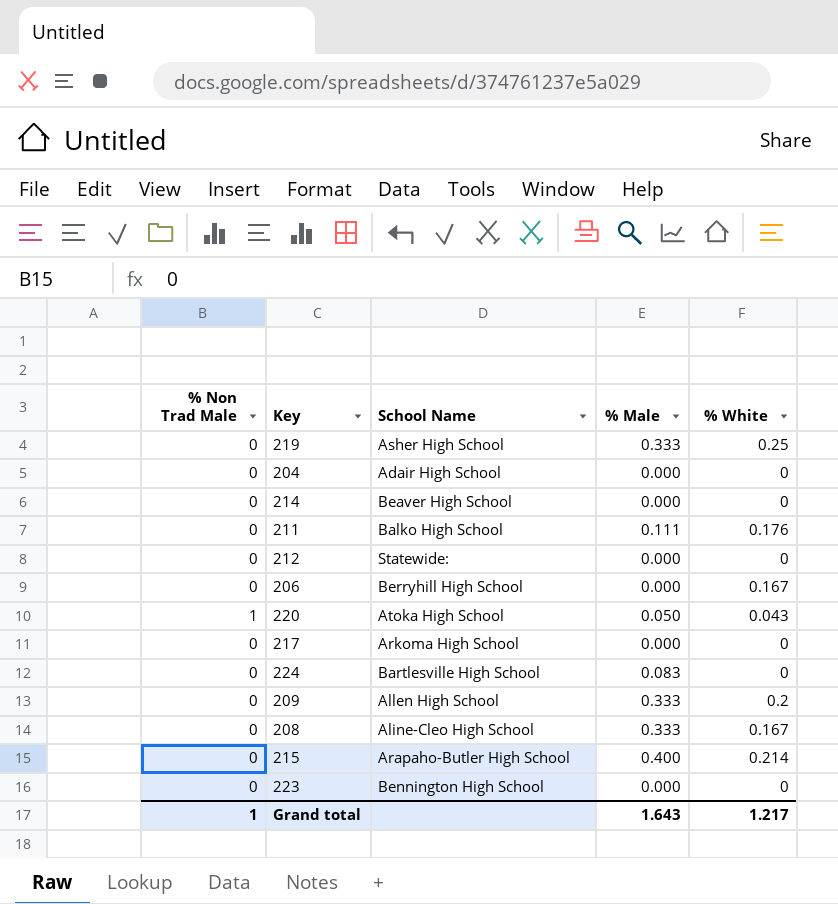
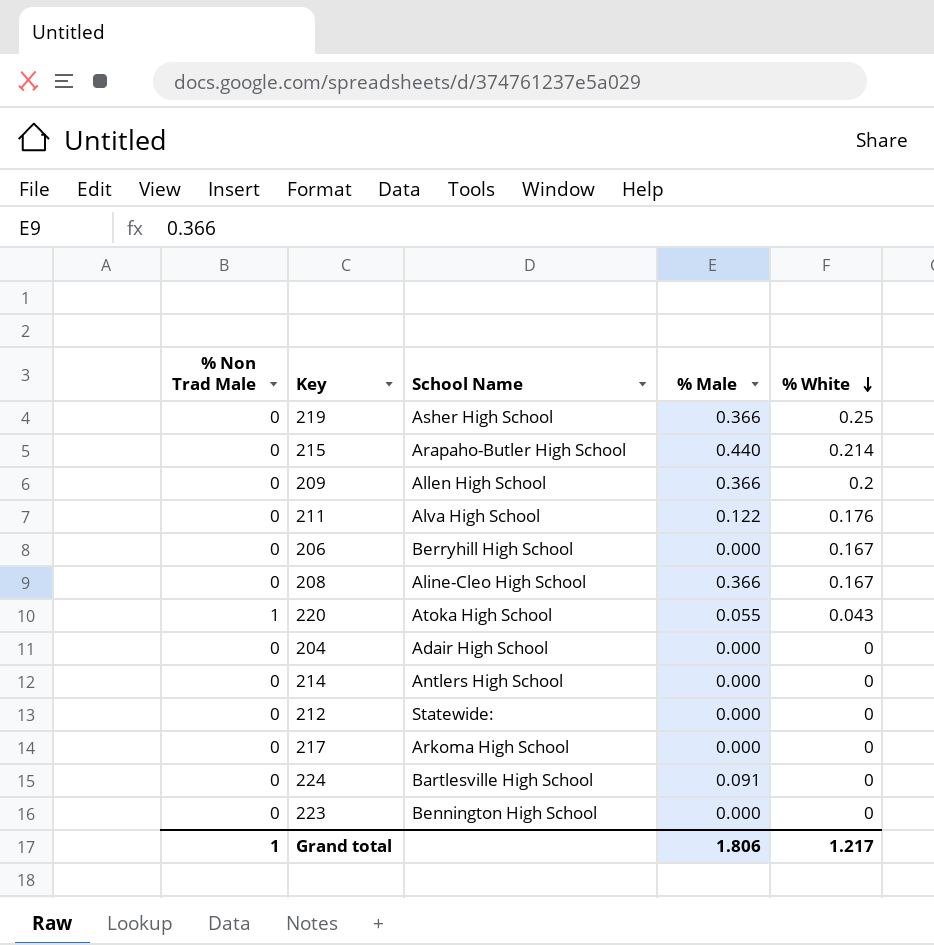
row order: none -> % White descending
219 | % Male: 0.333 -> 0.366
215 | % Male: 0.400 -> 0.440
209 | % Male: 0.333 -> 0.366
211 | School Name: Balko High School -> Alva High School
211 | % Male: 0.111 -> 0.122
208 | % Male: 0.333 -> 0.366
220 | % Male: 0.050 -> 0.055
214 | School Name: Beaver High School -> Antlers High School
224 | % Male: 0.083 -> 0.091
Grand total | % Male: 1.643 -> 1.806

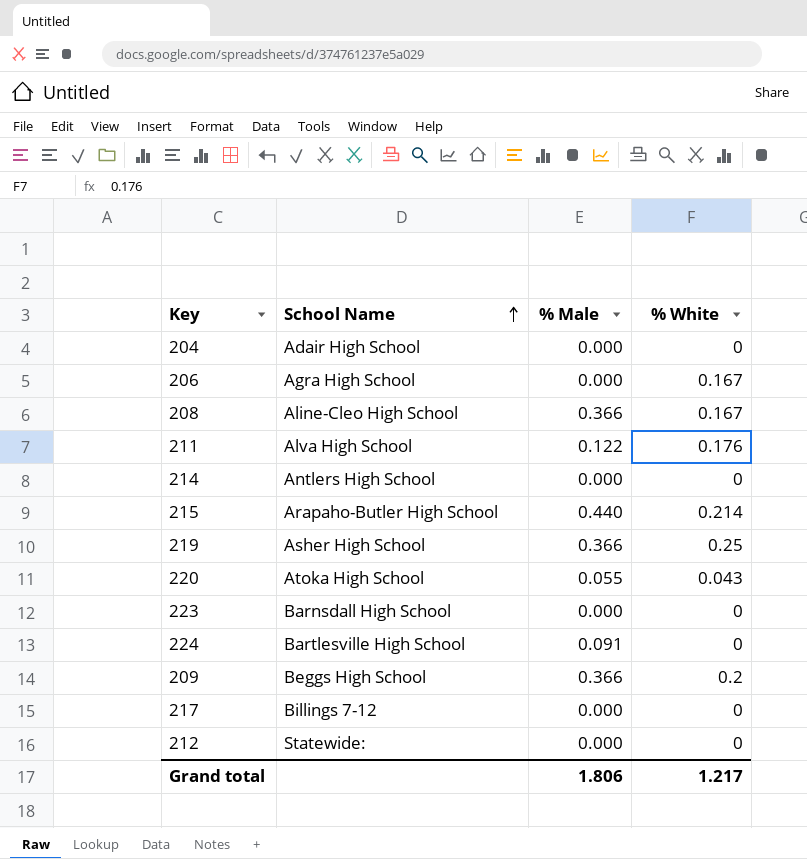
row order: % White descending -> School Name ascending
column % Non Trad Male | position: 1 -> none
206 | School Name: Berryhill High School -> Agra High School
223 | School Name: Bennington High School -> Barnsdall High School
209 | School Name: Allen High School -> Beggs High School
217 | School Name: Arkoma High School -> Billings 7-12

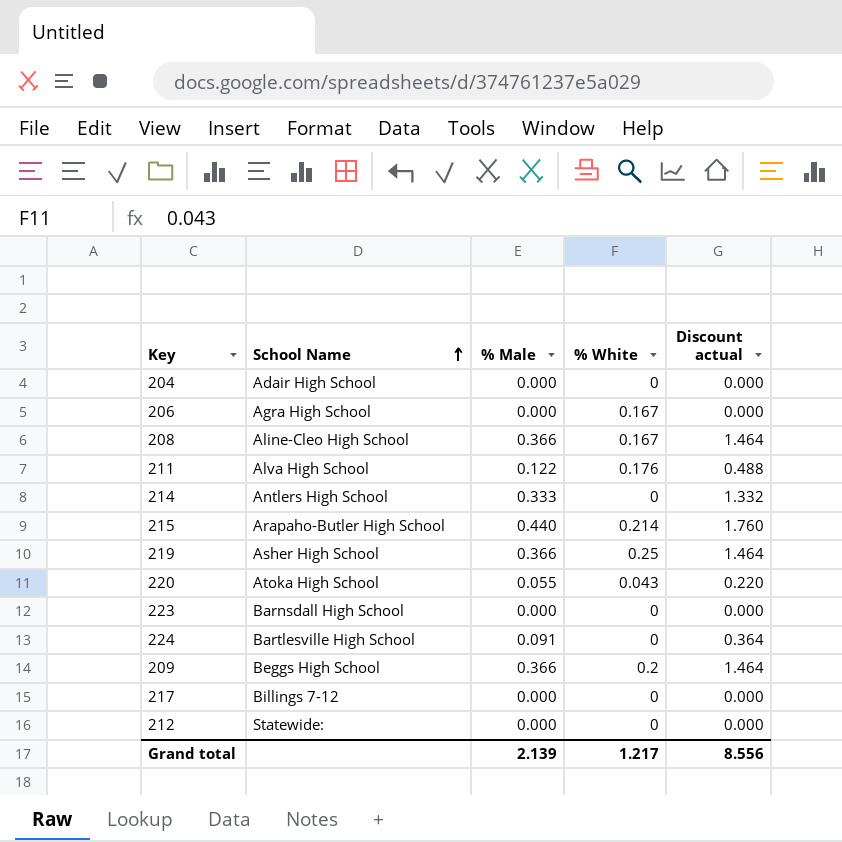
column Discount actual | formula: none -> [% Male] * 4
214 | % Male: 0.000 -> 0.333
Grand total | % Male: 1.806 -> 2.139

